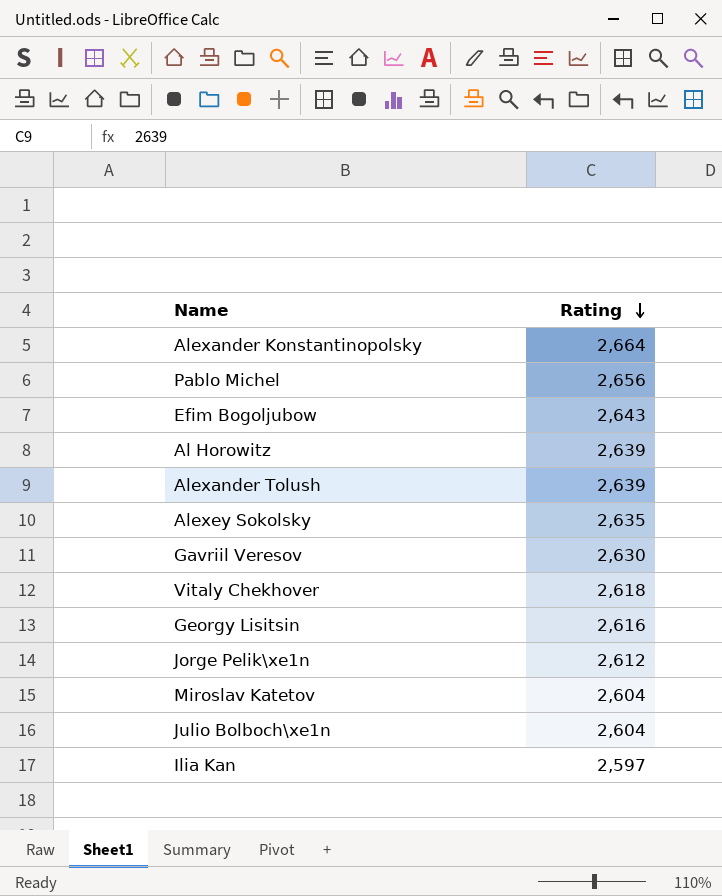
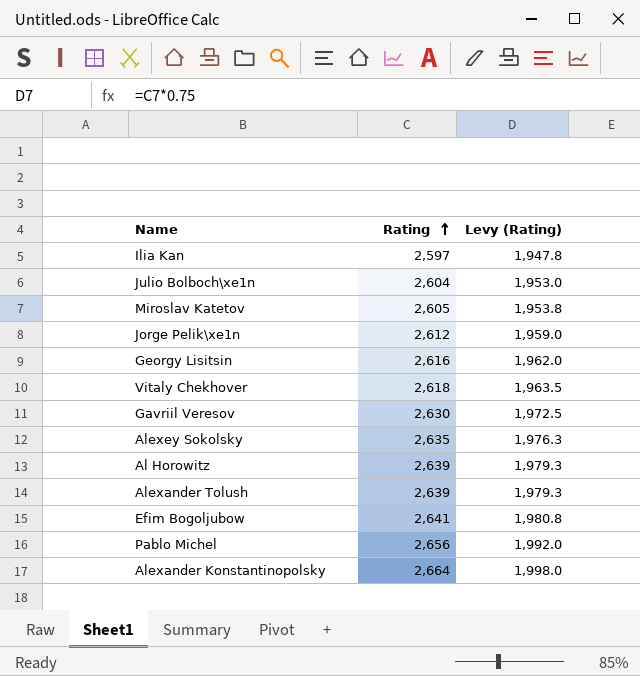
row order: Rating descending -> Rating ascending
column Levy (Rating) | formula: none -> [Rating] * 0.75
Miroslav Katetov | Rating: 2,604 -> 2,605
Efim Bogoljubow | Rating: 2,643 -> 2,641

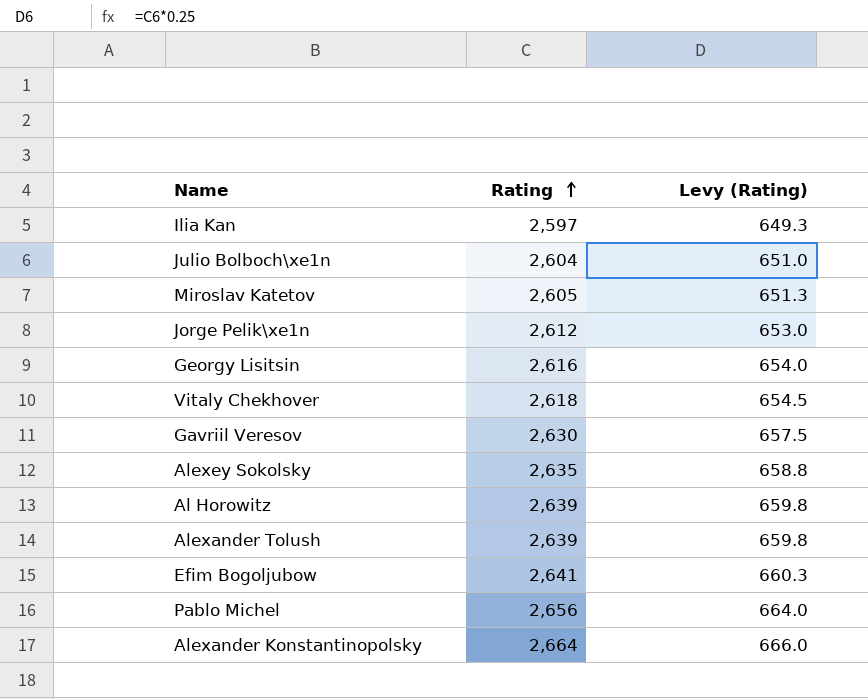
column Levy (Rating) | formula: [Rating] * 0.75 -> [Rating] * 0.25

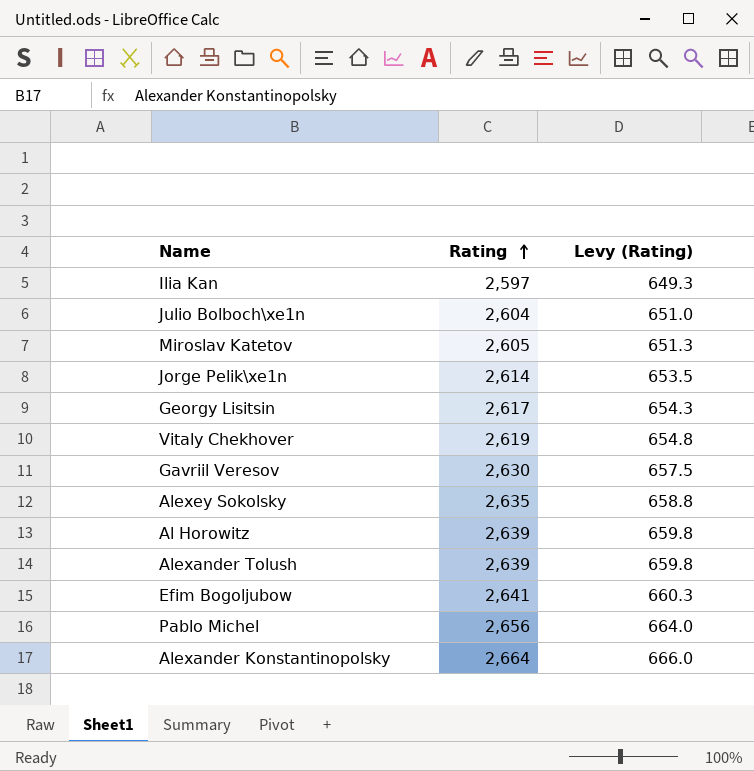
Jorge Pelik\xe1n | Rating: 2,612 -> 2,614
Jorge Pelik\xe1n | Levy (Rating): 653.0 -> 653.5
Georgy Lisitsin | Rating: 2,616 -> 2,617
Georgy Lisitsin | Levy (Rating): 654.0 -> 654.3
Vitaly Chekhover | Rating: 2,618 -> 2,619
Vitaly Chekhover | Levy (Rating): 654.5 -> 654.8

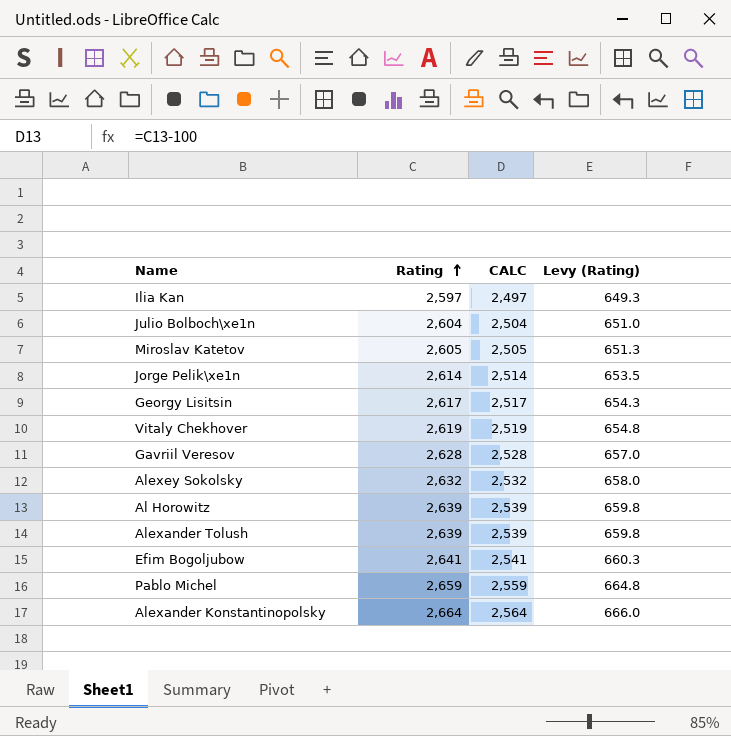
column CALC | formula: none -> [Rating] - 100
Gavriil Veresov | Rating: 2,630 -> 2,628
Gavriil Veresov | Levy (Rating): 657.5 -> 657.0
Alexey Sokolsky | Rating: 2,635 -> 2,632
Alexey Sokolsky | Levy (Rating): 658.8 -> 658.0
Pablo Michel | Rating: 2,656 -> 2,659
Pablo Michel | Levy (Rating): 664.0 -> 664.8

